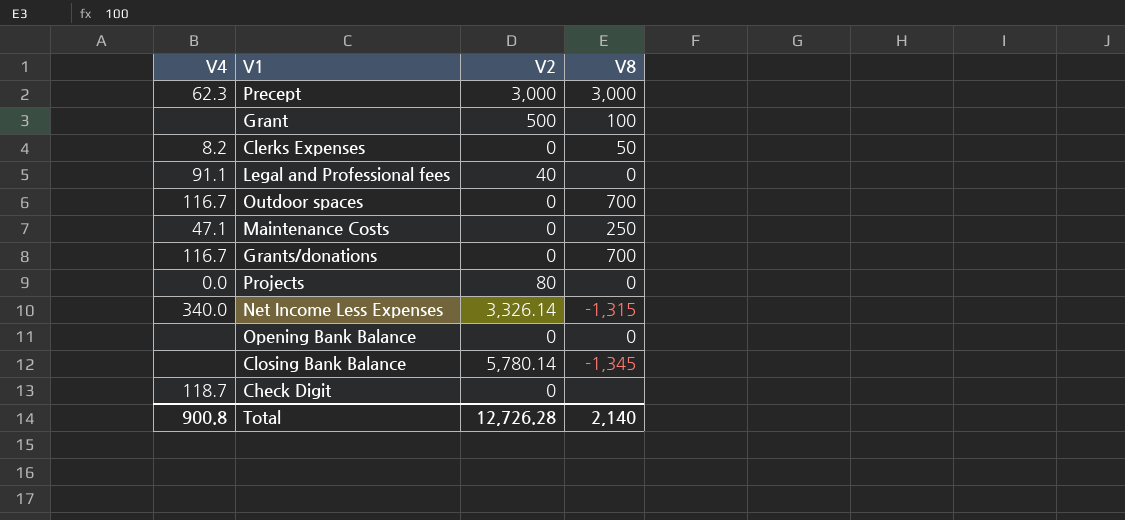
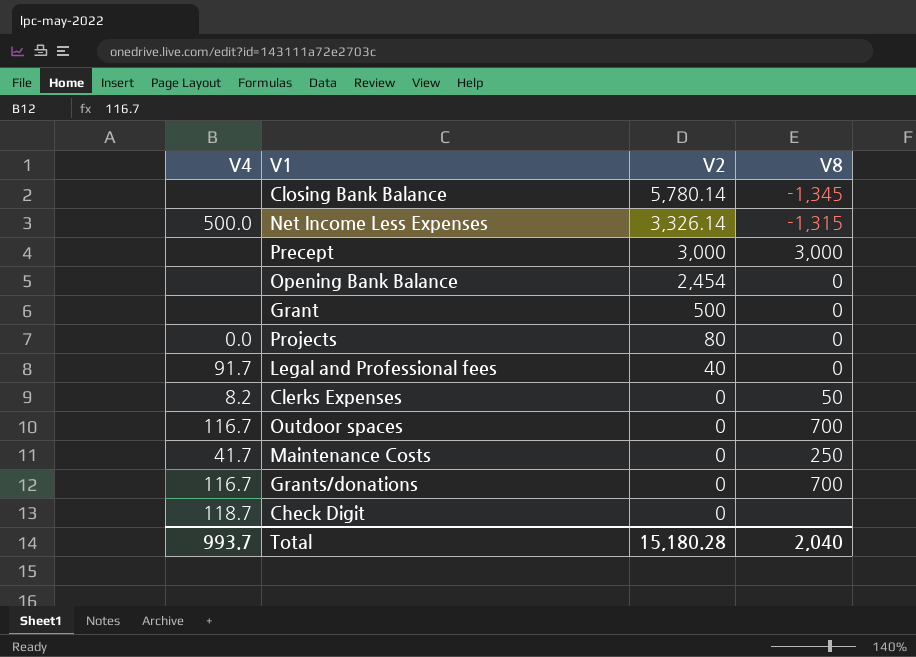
row order: none -> V2 descending
Net Income Less Expenses | V4: 340.0 -> 500.0
Precept | V4: 62.3 -> none
Opening Bank Balance | V2: 0 -> 2,454
Grant | V8: 100 -> 0
Legal and Professional fees | V4: 91.1 -> 91.7
Maintenance Costs | V4: 47.1 -> 41.7
Total | V4: 900.8 -> 993.7
Total | V2: 12,726.28 -> 15,180.28
Total | V8: 2,140 -> 2,040

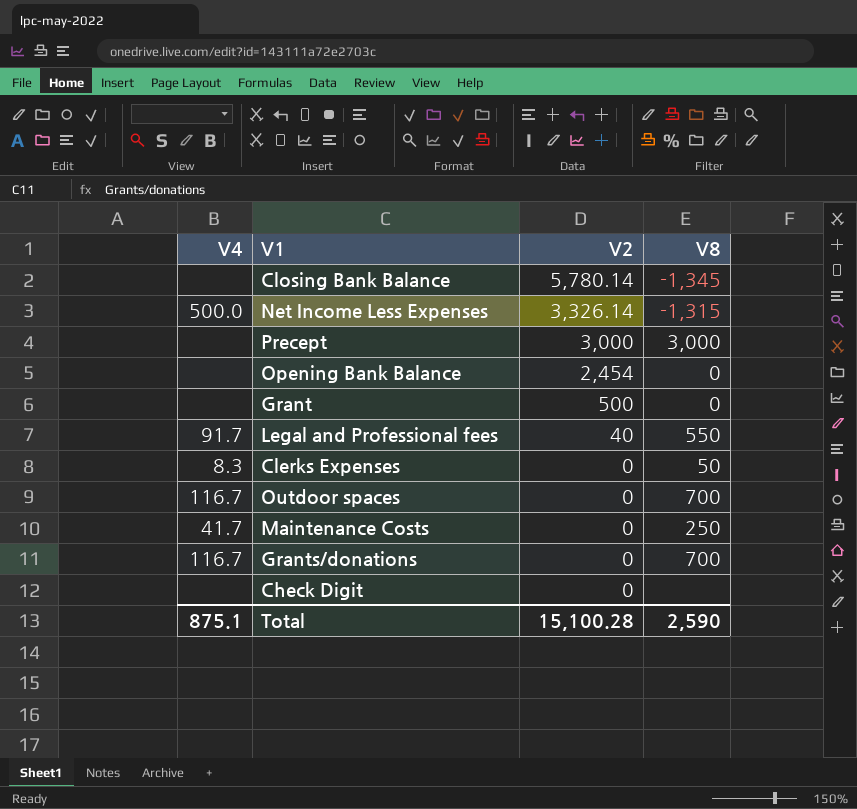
row Projects: 0.0 | 80 | 0 -> none
Legal and Professional fees | V8: 0 -> 550
Clerks Expenses | V4: 8.2 -> 8.3
Check Digit | V4: 118.7 -> none
Total | V4: 993.7 -> 875.1
Total | V2: 15,180.28 -> 15,100.28
Total | V8: 2,040 -> 2,590

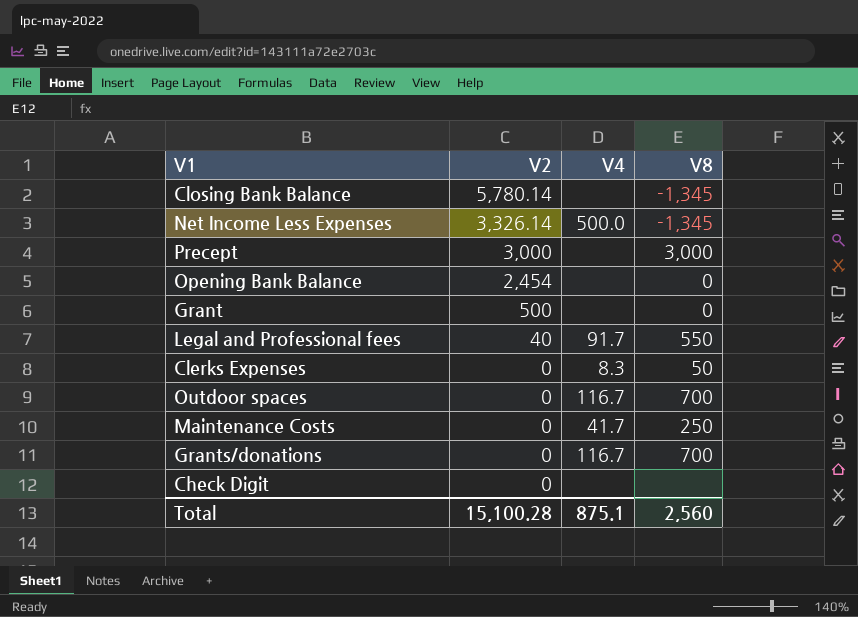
column V4 | position: 1 -> 3
Net Income Less Expenses | V8: -1,315 -> -1,345
Total | V8: 2,590 -> 2,560

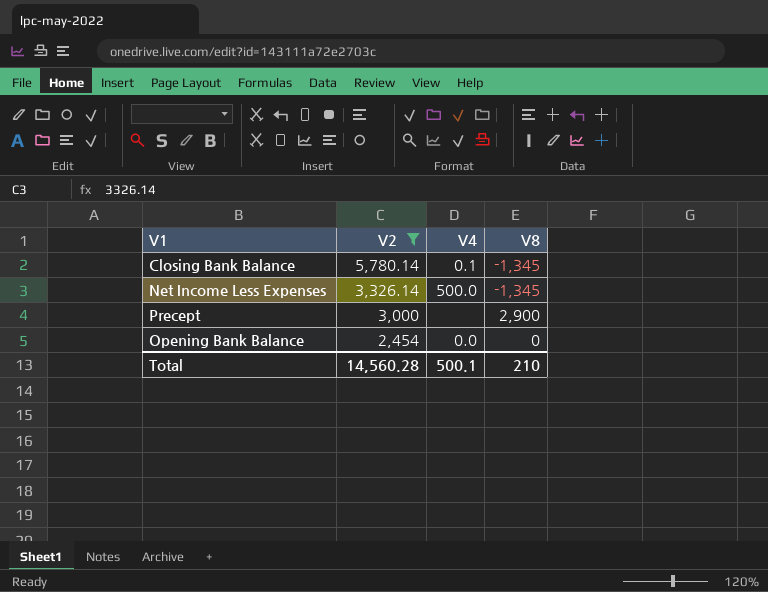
filter: none -> V2 >= 2,454
Closing Bank Balance | V4: none -> 0.1
Precept | V8: 3,000 -> 2,900
Opening Bank Balance | V4: none -> 0.0
Total | V2: 15,100.28 -> 14,560.28
Total | V4: 875.1 -> 500.1
Total | V8: 2,560 -> 210

